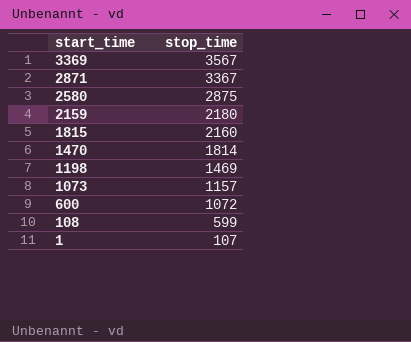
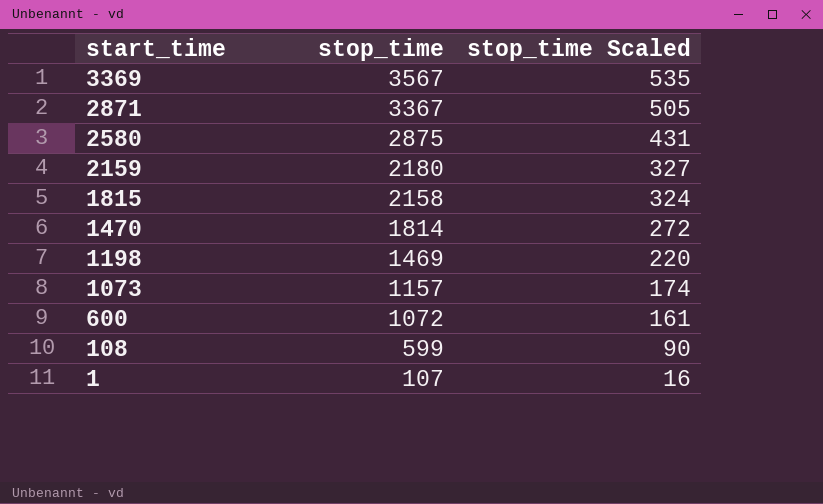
column stop_time Scaled | formula: none -> [stop_time] * 0.15
1815 | stop_time: 2160 -> 2158

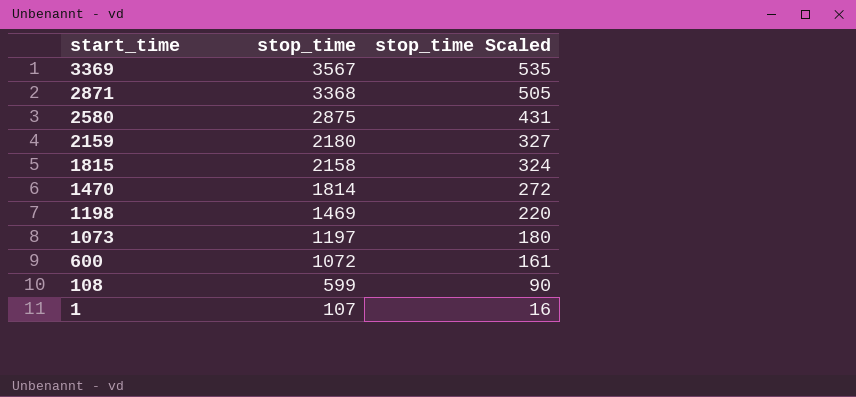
2871 | stop_time: 3367 -> 3368
1073 | stop_time: 1157 -> 1197
1073 | stop_time Scaled: 174 -> 180

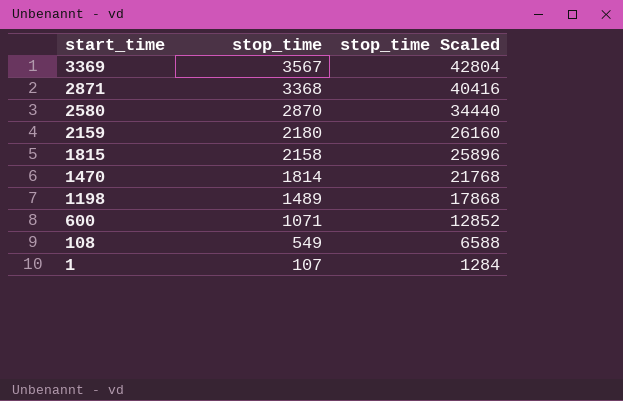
column stop_time Scaled | formula: [stop_time] * 0.15 -> [stop_time] * 12
row 1073: 1197 | 180 -> none
2580 | stop_time: 2875 -> 2870
1198 | stop_time: 1469 -> 1489
600 | stop_time: 1072 -> 1071
108 | stop_time: 599 -> 549

